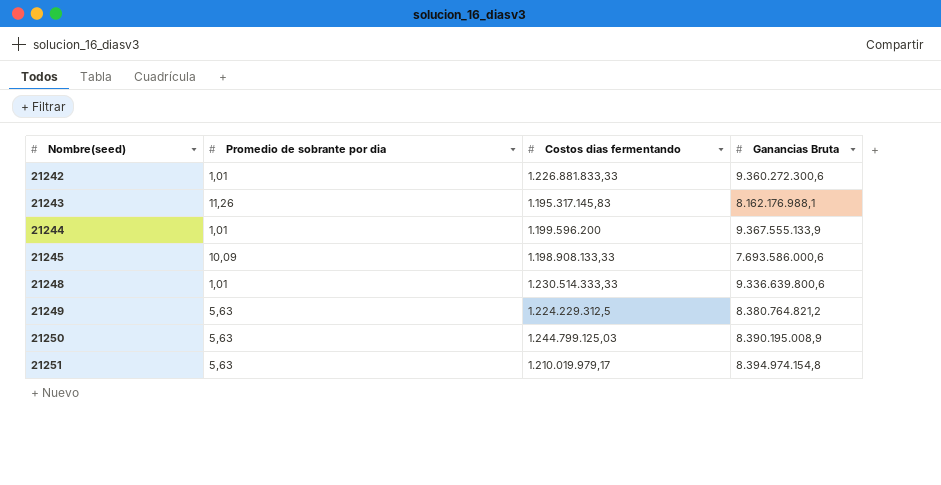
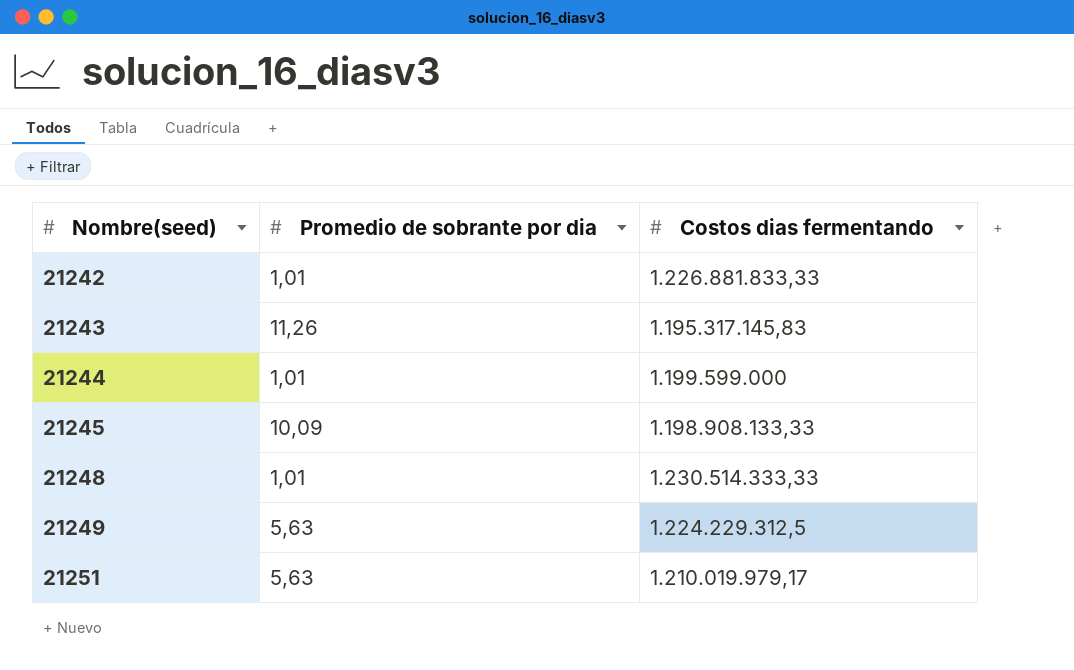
column Ganancias Bruta | position: 4 -> none
row 21250: 5,63 | 1.244.799.125,03 | 8.390.195.008,9 -> none
21244 | Costos dias fermentando: 1.199.596.200 -> 1.199.599.000

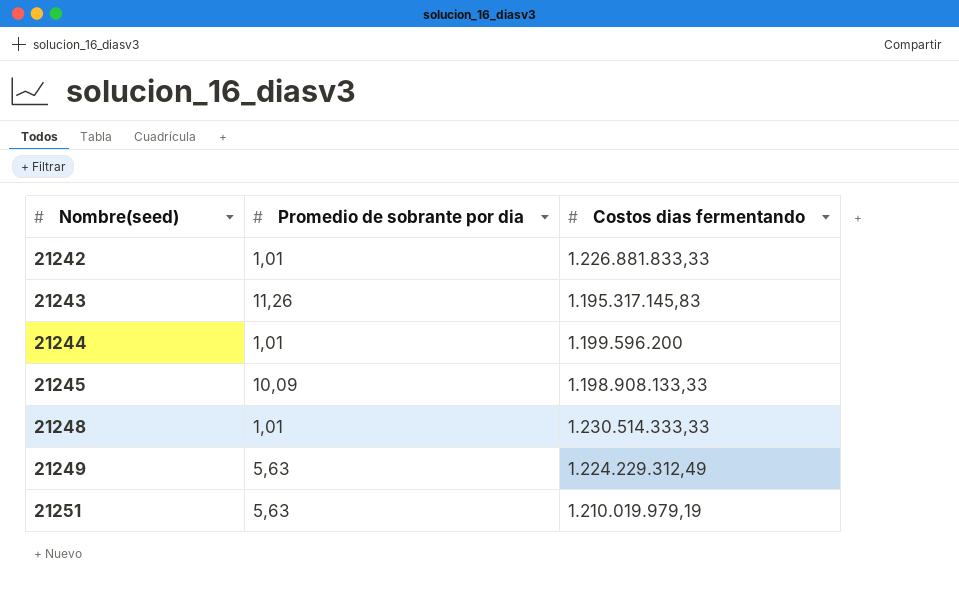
21244 | Costos dias fermentando: 1.199.599.000 -> 1.199.596.200
21249 | Costos dias fermentando: 1.224.229.312,5 -> 1.224.229.312,49
21251 | Costos dias fermentando: 1.210.019.979,17 -> 1.210.019.979,19

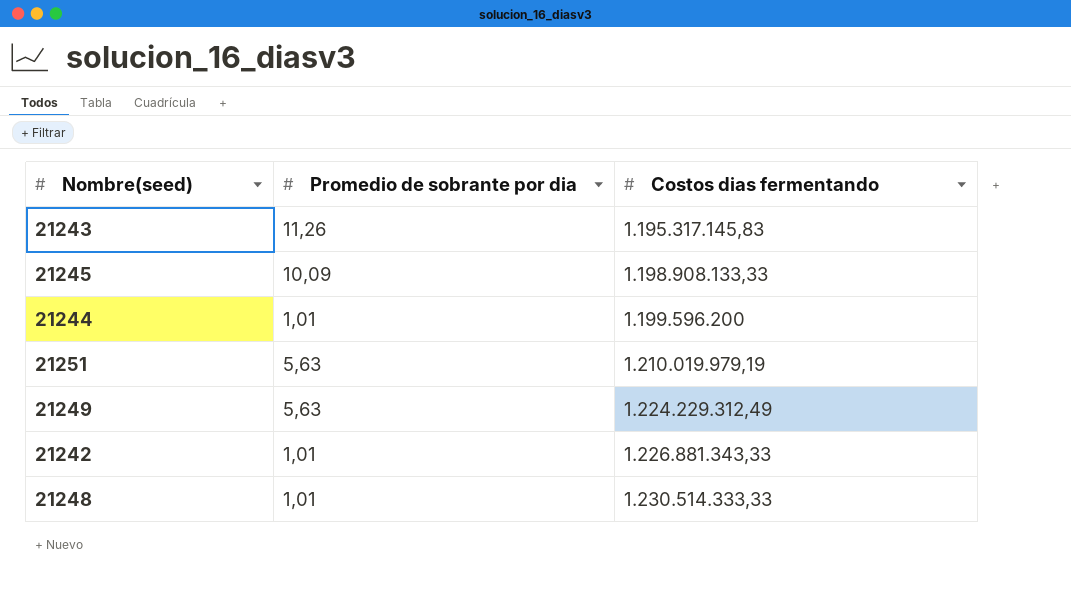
row order: Nombre(seed) ascending -> Costos dias fermentando ascending
21242 | Costos dias fermentando: 1.226.881.833,33 -> 1.226.881.343,33

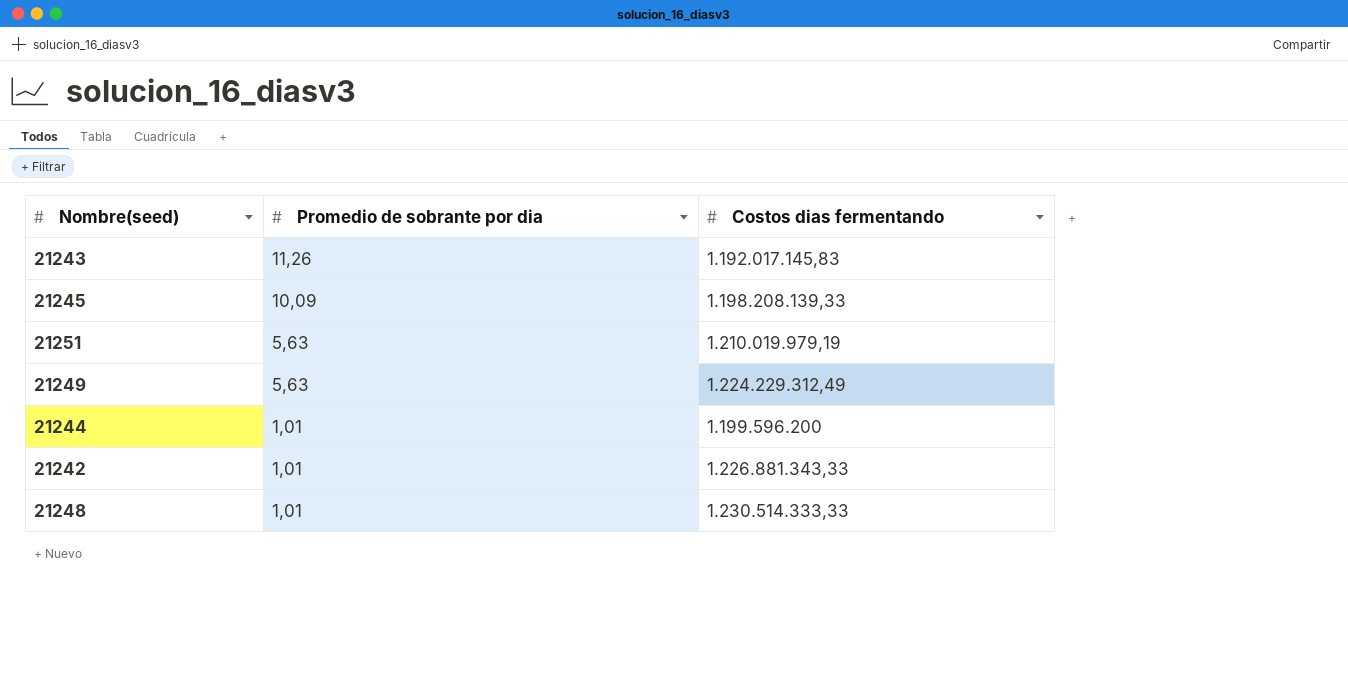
row order: Costos dias fermentando ascending -> Promedio de sobrante por dia descending
21243 | Costos dias fermentando: 1.195.317.145,83 -> 1.192.017.145,83
21245 | Costos dias fermentando: 1.198.908.133,33 -> 1.198.208.139,33

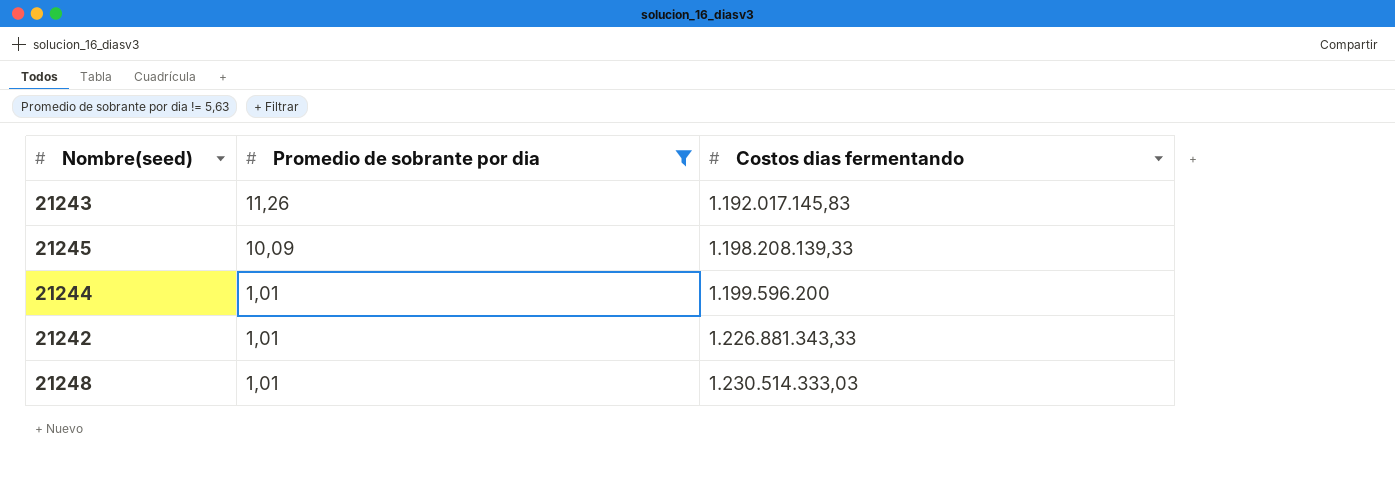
filter: none -> Promedio de sobrante por dia != 5,63
21248 | Costos dias fermentando: 1.230.514.333,33 -> 1.230.514.333,03

